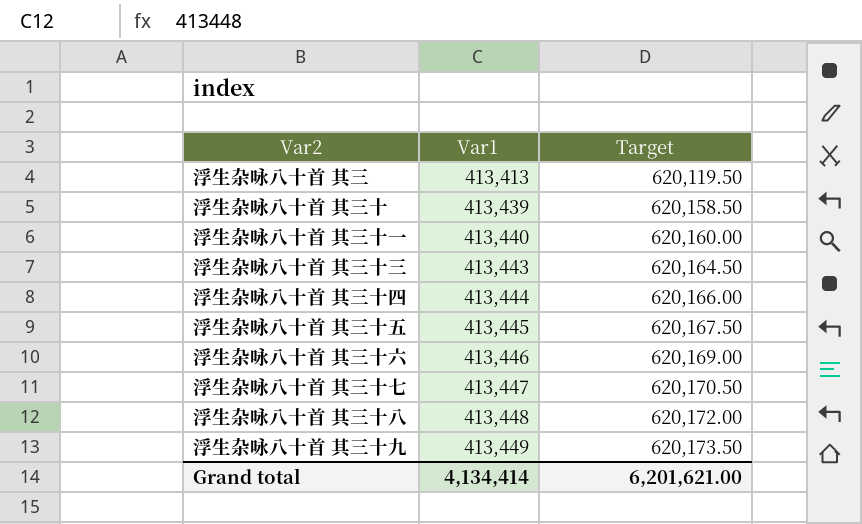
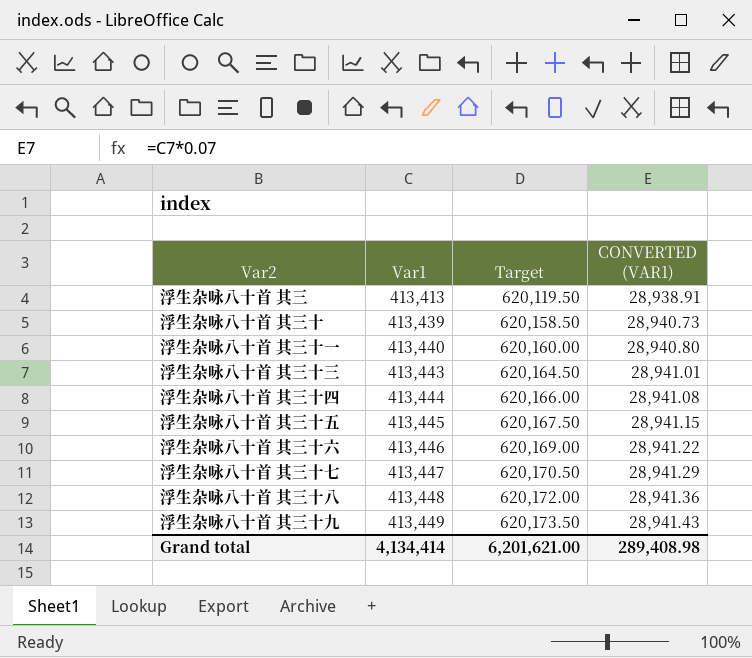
column CONVERTED (VAR1) | formula: none -> [Var1] * 0.07

